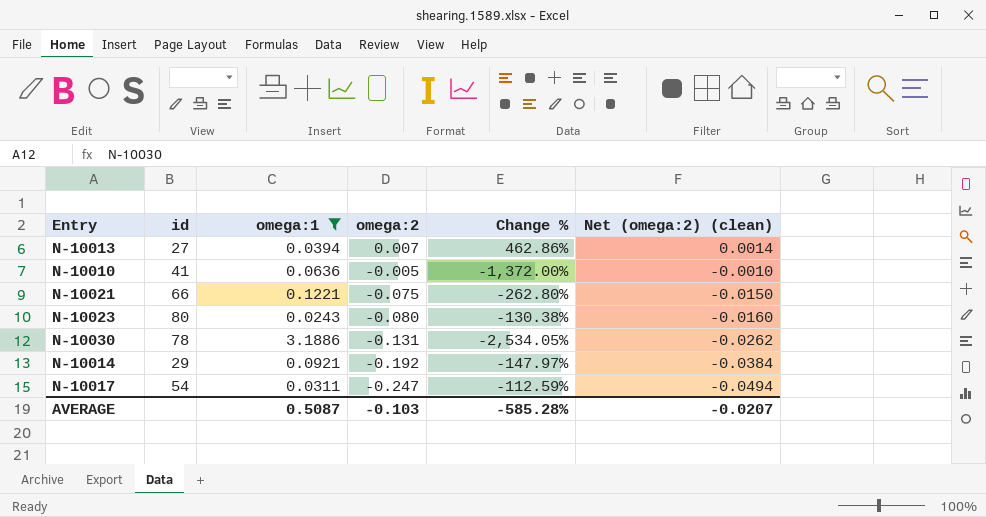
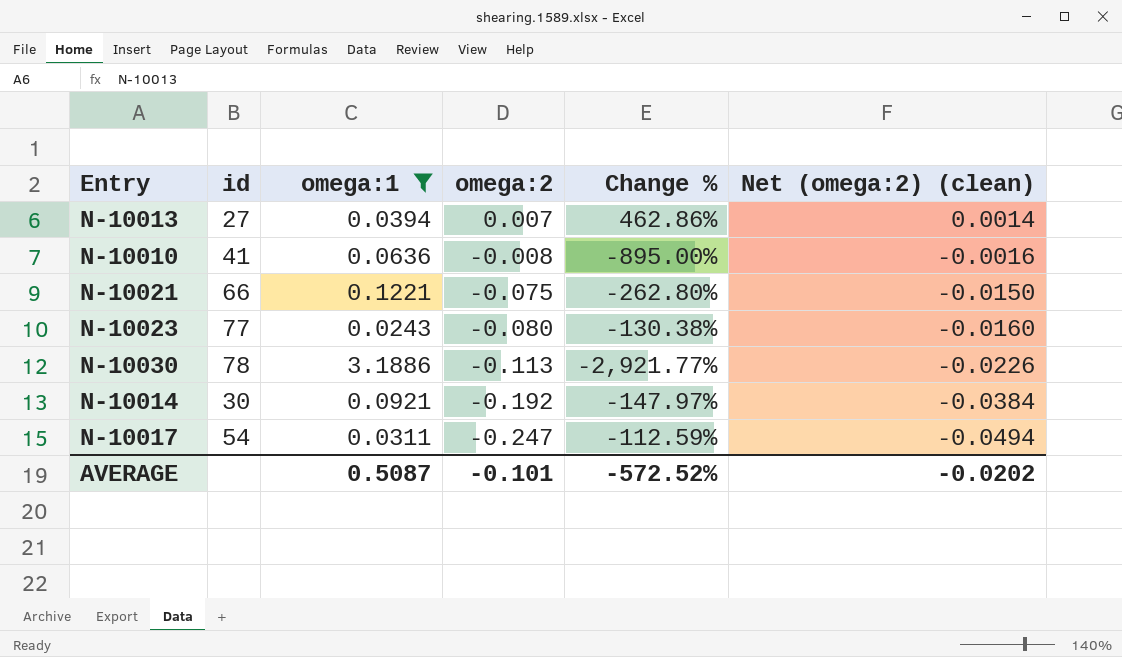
N-10010 | omega:2: -0.005 -> -0.008
N-10010 | Change %: -1,372.00% -> -895.00%
N-10010 | Net (omega:2) (clean): -0.0010 -> -0.0016
N-10023 | id: 80 -> 77
N-10030 | omega:2: -0.131 -> -0.113
N-10030 | Change %: -2,534.05% -> -2,921.77%
N-10030 | Net (omega:2) (clean): -0.0262 -> -0.0226
N-10014 | id: 29 -> 30
AVERAGE | omega:2: -0.103 -> -0.101
AVERAGE | Change %: -585.28% -> -572.52%
AVERAGE | Net (omega:2) (clean): -0.0207 -> -0.0202

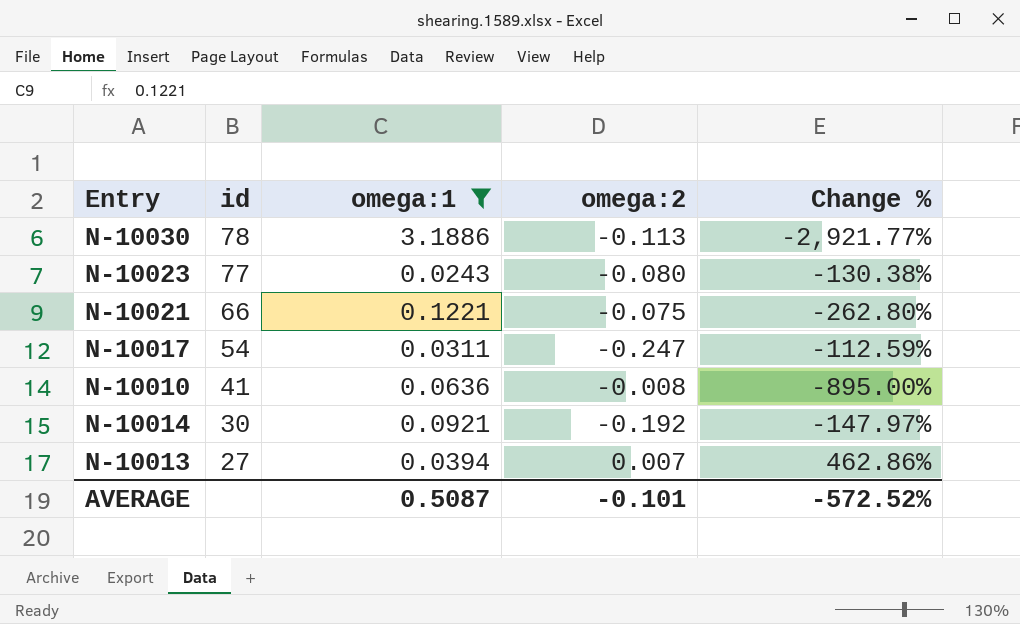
row order: omega:2 descending -> id descending
column Net (omega:2) (clean) | formula: [omega:2] * 0.2 -> none

